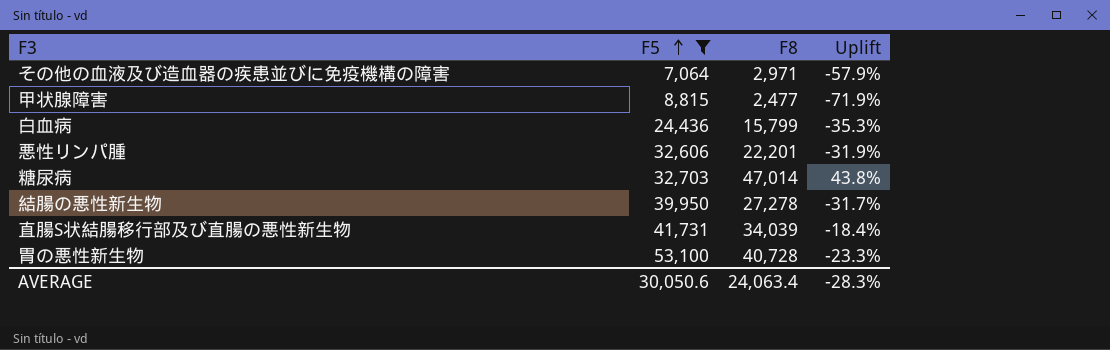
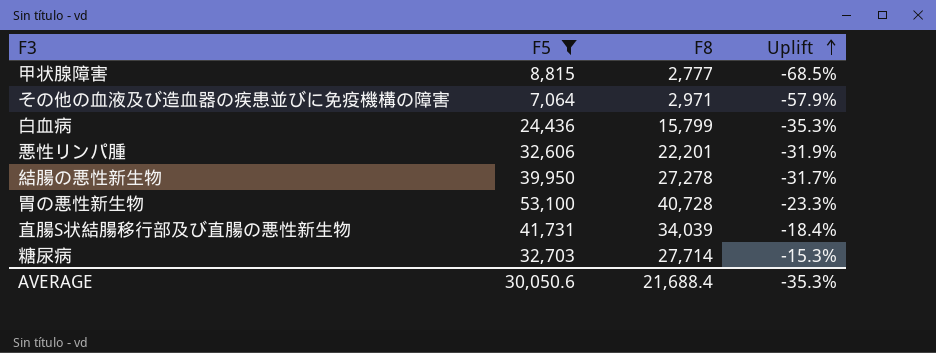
row order: F5 ascending -> Uplift ascending
甲状腺障害 | F8: 2,477 -> 2,777
甲状腺障害 | Uplift: -71.9% -> -68.5%
糖尿病 | F8: 47,014 -> 27,714
糖尿病 | Uplift: 43.8% -> -15.3%
AVERAGE | F8: 24,063.4 -> 21,688.4
AVERAGE | Uplift: -28.3% -> -35.3%

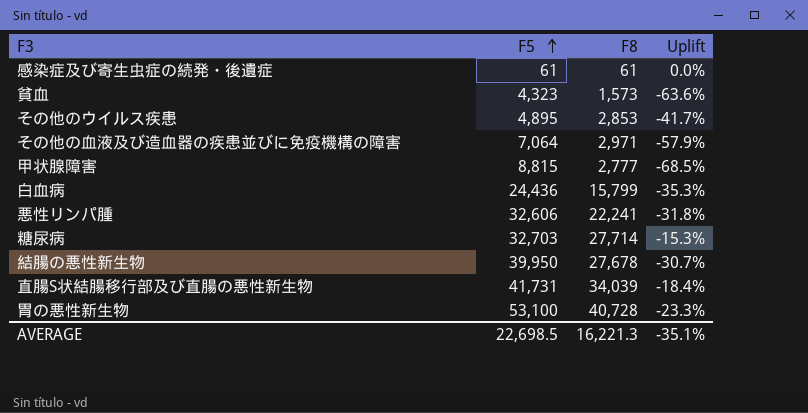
filter: F5 >= 7,064 -> none
row order: Uplift ascending -> F5 ascending
悪性リンパ腫 | F8: 22,201 -> 22,241
悪性リンパ腫 | Uplift: -31.9% -> -31.8%
結腸の悪性新生物 | F8: 27,278 -> 27,678
結腸の悪性新生物 | Uplift: -31.7% -> -30.7%
AVERAGE | F5: 30,050.6 -> 22,698.5
AVERAGE | F8: 21,688.4 -> 16,221.3
AVERAGE | Uplift: -35.3% -> -35.1%

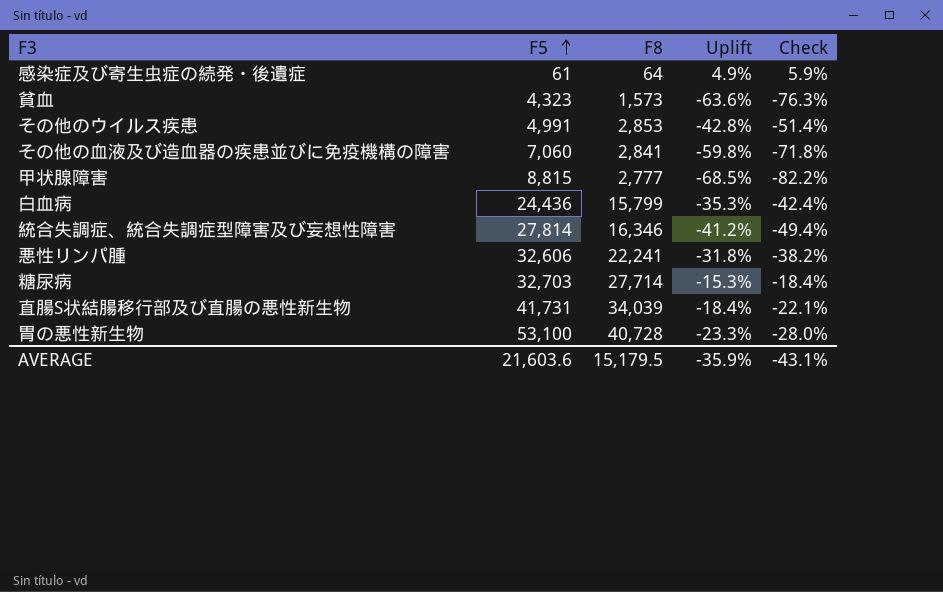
column Check | formula: none -> [Uplift] * 1.2
row 結腸の悪性新生物: 39,950 | 27,678 | -30.7% -> none
感染症及び寄生虫症の続発・後遺症 | F8: 61 -> 64
感染症及び寄生虫症の続発・後遺症 | Uplift: 0.0% -> 4.9%
その他のウイルス疾患 | F5: 4,895 -> 4,991
その他のウイルス疾患 | Uplift: -41.7% -> -42.8%
その他の血液及び造血器の疾患並びに免疫機構の障害 | F5: 7,064 -> 7,060
その他の血液及び造血器の疾患並びに免疫機構の障害 | F8: 2,971 -> 2,841
その他の血液及び造血器の疾患並びに免疫機構の障害 | Uplift: -57.9% -> -59.8%
row 統合失調症、統合失調症型障害及び妄想性障害: none -> 27,814 | 16,346 | -41.2% | -49.4%
AVERAGE | F5: 22,698.5 -> 21,603.6
AVERAGE | F8: 16,221.3 -> 15,179.5
AVERAGE | Uplift: -35.1% -> -35.9%

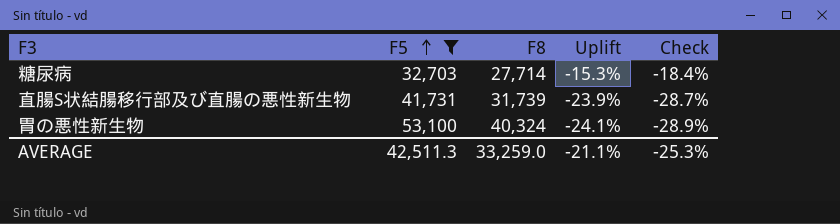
filter: none -> F5 >= 32,703
直腸S状結腸移行部及び直腸の悪性新生物 | F8: 34,039 -> 31,739
直腸S状結腸移行部及び直腸の悪性新生物 | Uplift: -18.4% -> -23.9%
直腸S状結腸移行部及び直腸の悪性新生物 | Check: -22.1% -> -28.7%
胃の悪性新生物 | F8: 40,728 -> 40,324
胃の悪性新生物 | Uplift: -23.3% -> -24.1%
胃の悪性新生物 | Check: -28.0% -> -28.9%
AVERAGE | F5: 21,603.6 -> 42,511.3
AVERAGE | F8: 15,179.5 -> 33,259.0
AVERAGE | Uplift: -35.9% -> -21.1%
AVERAGE | Check: -43.1% -> -25.3%

